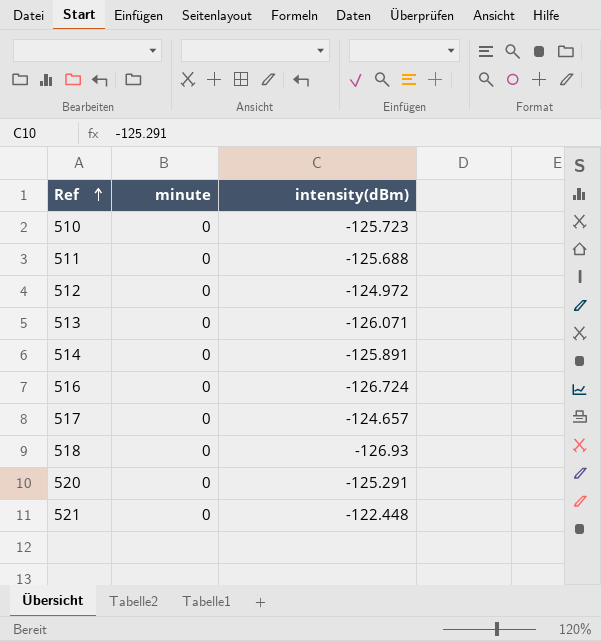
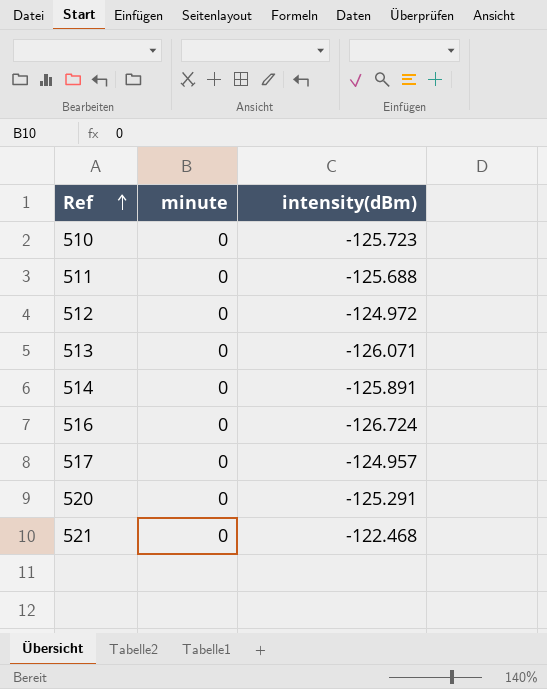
row 518: 0 | -126.93 -> none
517 | intensity(dBm): -124.657 -> -124.957
521 | intensity(dBm): -122.448 -> -122.468

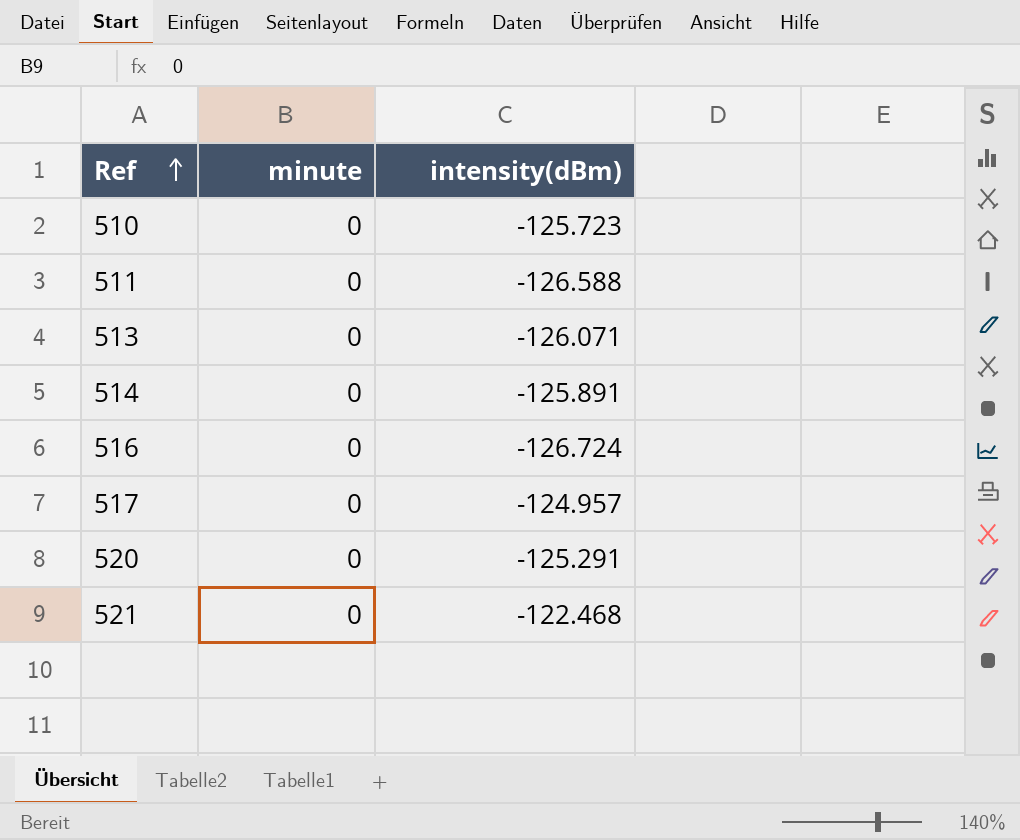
row 512: 0 | -124.972 -> none
511 | intensity(dBm): -125.688 -> -126.588

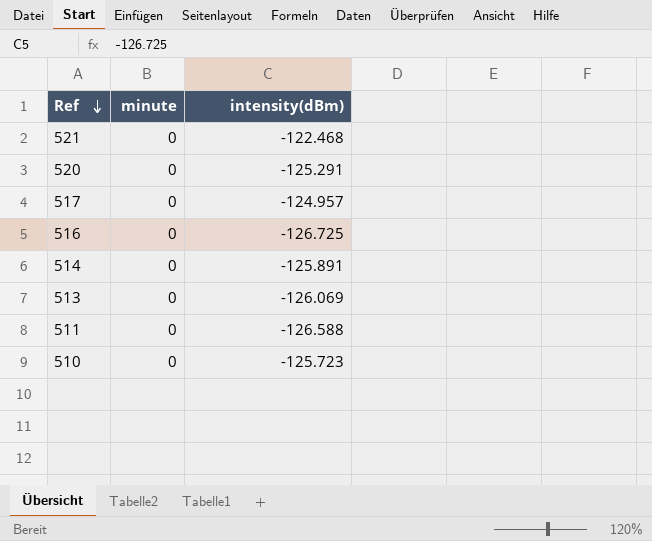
row order: Ref ascending -> Ref descending
516 | intensity(dBm): -126.724 -> -126.725
513 | intensity(dBm): -126.071 -> -126.069

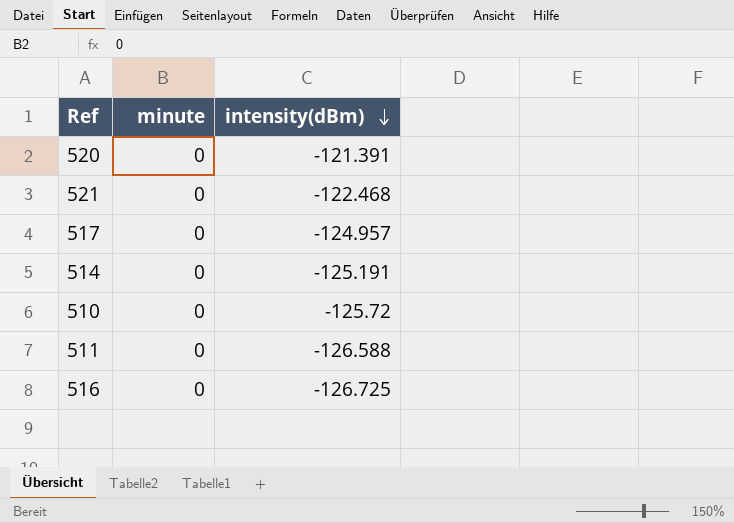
row order: Ref descending -> intensity(dBm) descending
row 513: 0 | -126.069 -> none
520 | intensity(dBm): -125.291 -> -121.391
514 | intensity(dBm): -125.891 -> -125.191
510 | intensity(dBm): -125.723 -> -125.72

